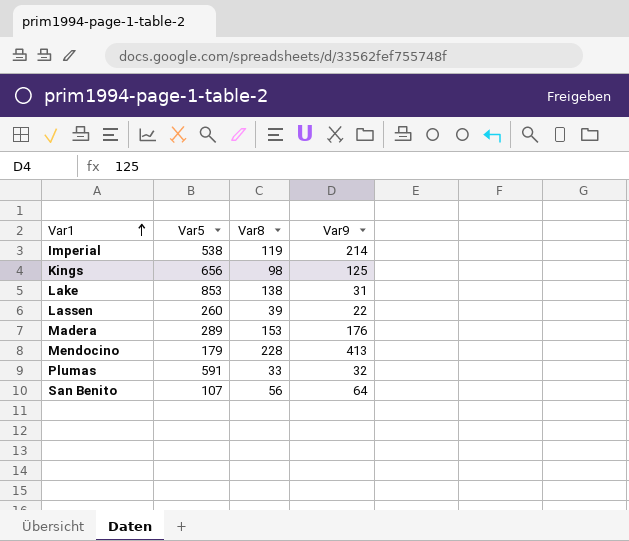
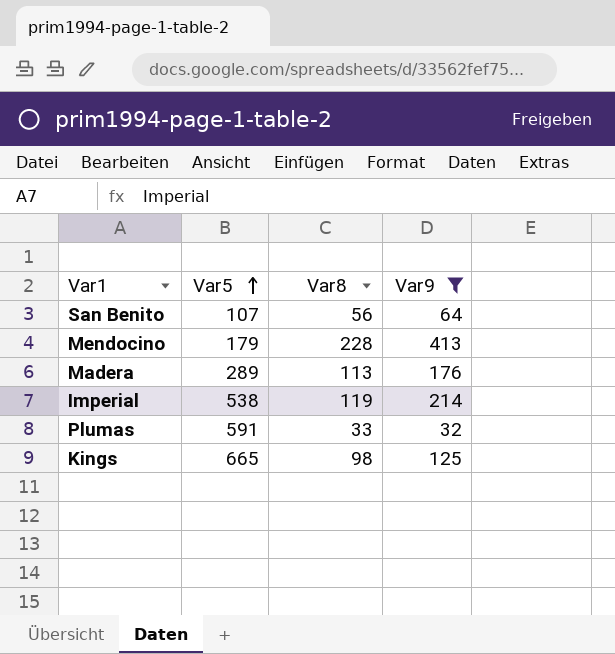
filter: none -> Var9 >= 32
row order: Var1 ascending -> Var5 ascending
Madera | Var8: 153 -> 113
Kings | Var5: 656 -> 665

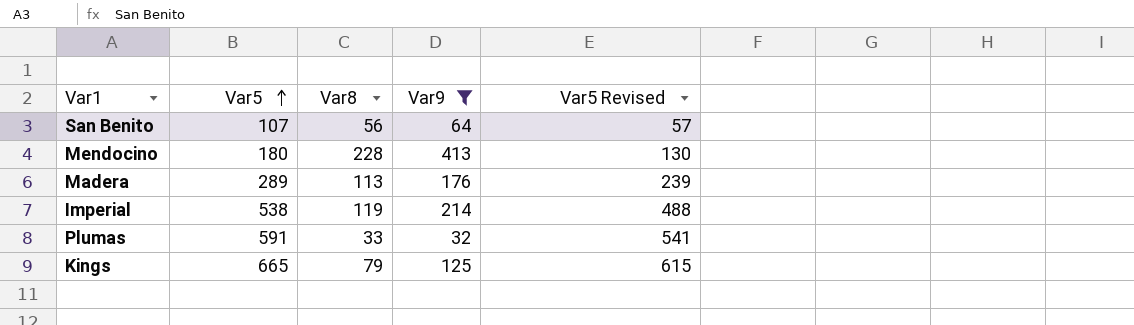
column Var5 Revised | formula: none -> [Var5] - 50
Mendocino | Var5: 179 -> 180
Kings | Var8: 98 -> 79

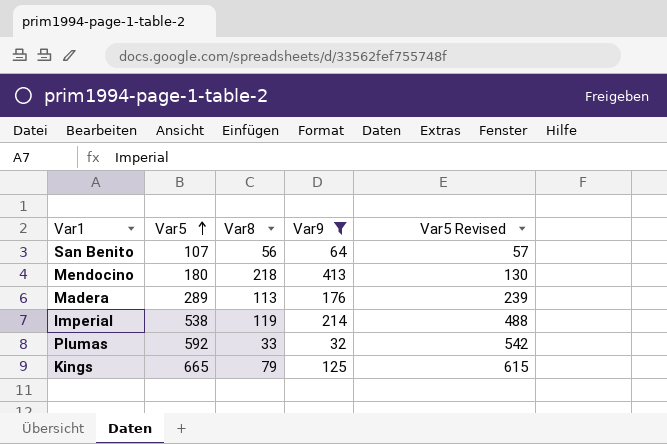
Mendocino | Var8: 228 -> 218
Plumas | Var5: 591 -> 592
Plumas | Var5 Revised: 541 -> 542

